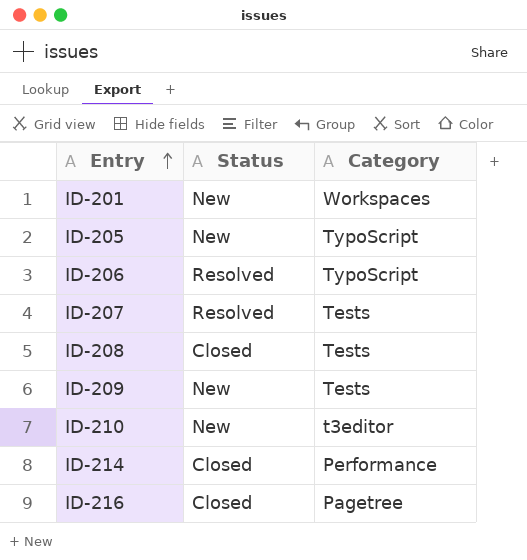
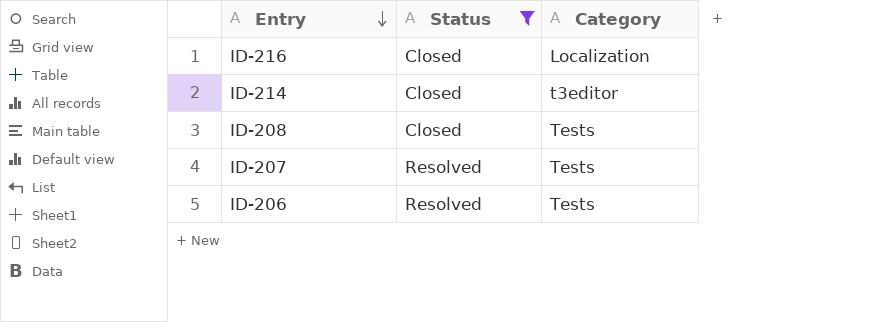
filter: none -> Status != New
row order: Entry ascending -> Entry descending
ID-216 | Category: Pagetree -> Localization
ID-214 | Category: Performance -> t3editor
ID-206 | Category: TypoScript -> Tests

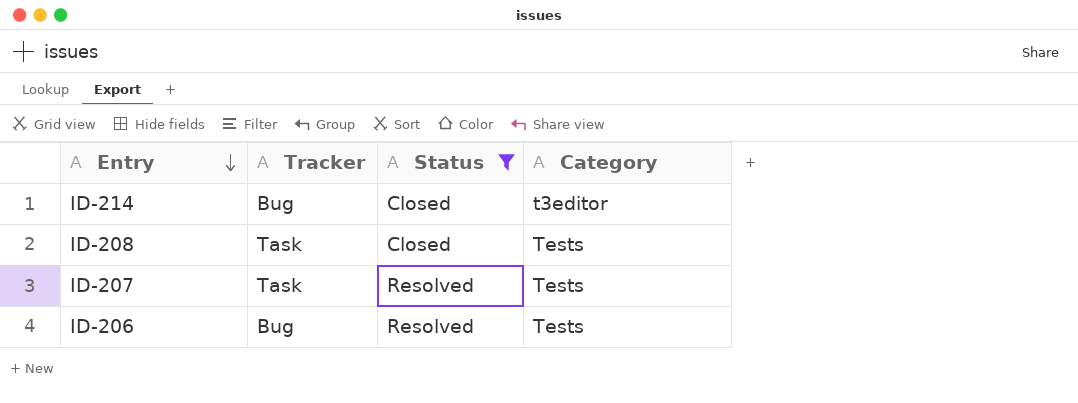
column Tracker | position: none -> 2
row ID-216: Closed | Localization -> none

